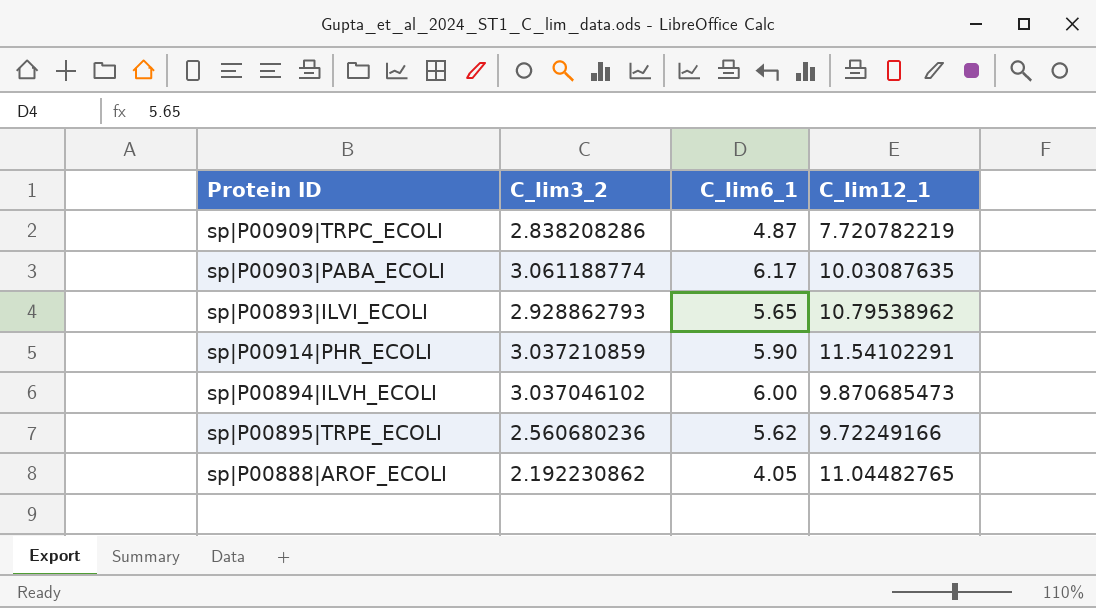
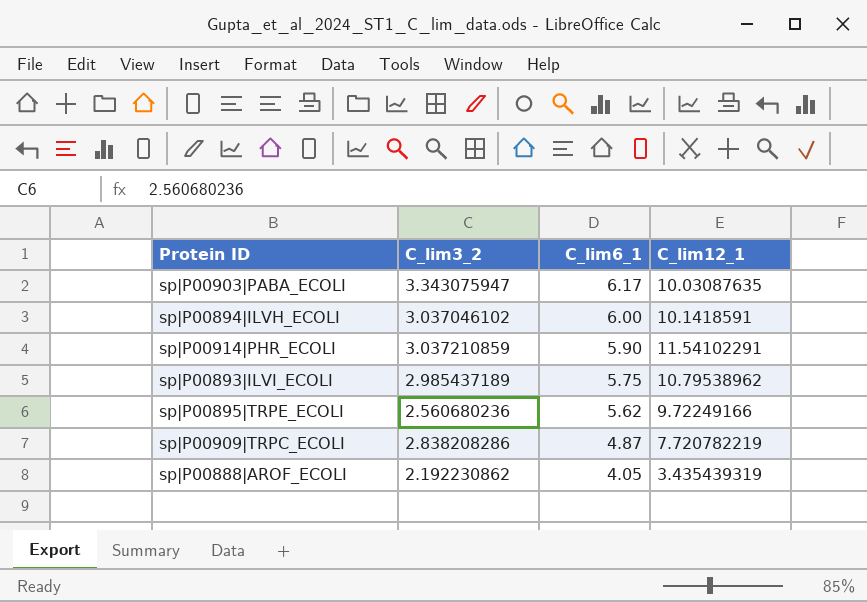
row order: none -> C_lim6_1 descending
sp|P00903|PABA_ECOLI | C_lim3_2: 3.061188774 -> 3.343075947
sp|P00894|ILVH_ECOLI | C_lim12_1: 9.870685473 -> 10.1418591
sp|P00893|ILVI_ECOLI | C_lim3_2: 2.928862793 -> 2.985437189
sp|P00893|ILVI_ECOLI | C_lim6_1: 5.65 -> 5.75
sp|P00888|AROF_ECOLI | C_lim12_1: 11.04482765 -> 3.435439319

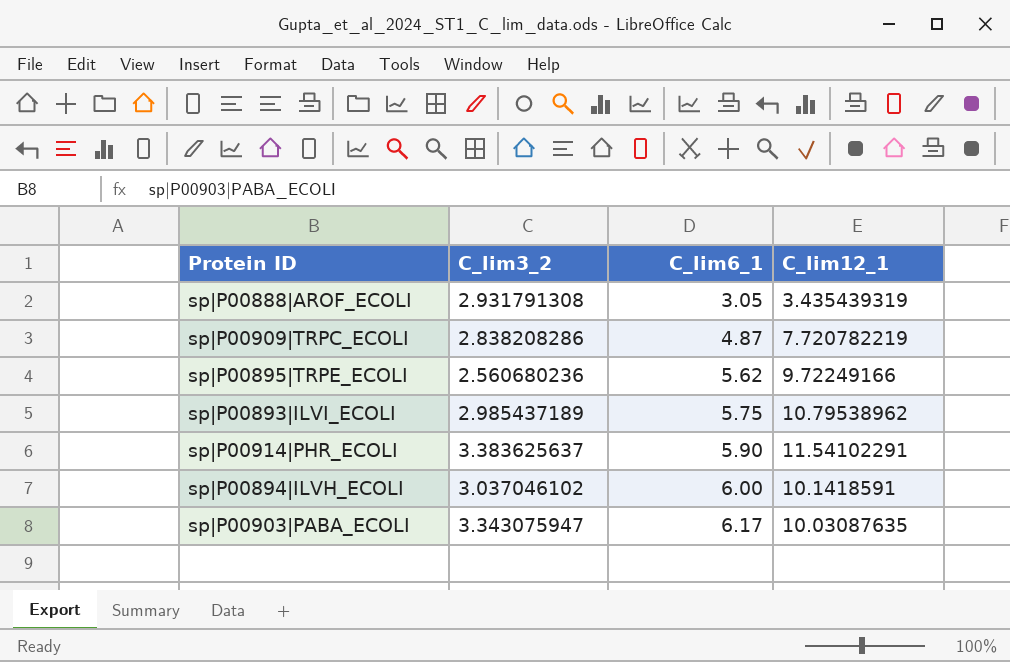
row order: C_lim6_1 descending -> C_lim6_1 ascending
sp|P00888|AROF_ECOLI | C_lim3_2: 2.192230862 -> 2.931791308
sp|P00888|AROF_ECOLI | C_lim6_1: 4.05 -> 3.05
sp|P00914|PHR_ECOLI | C_lim3_2: 3.037210859 -> 3.383625637

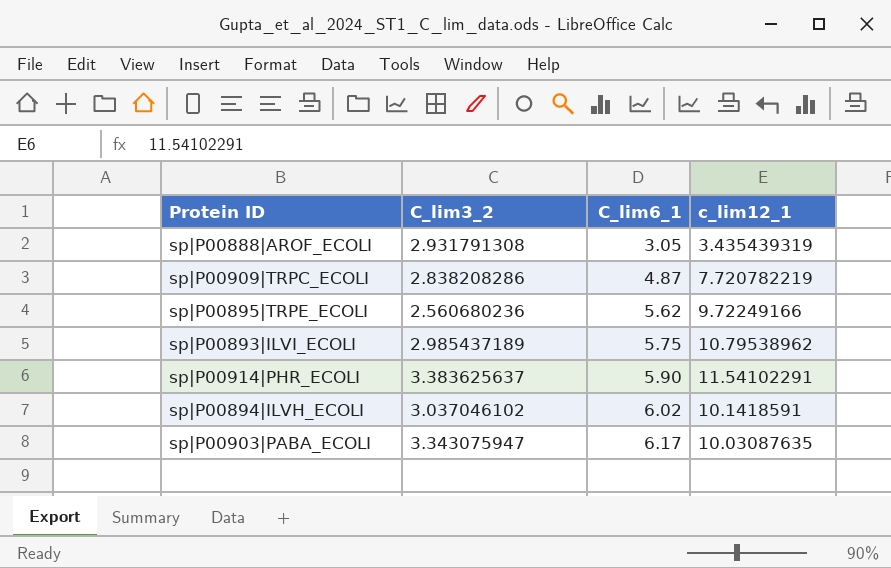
column name: C_lim12_1 -> c_lim12_1
sp|P00894|ILVH_ECOLI | C_lim6_1: 6.00 -> 6.02

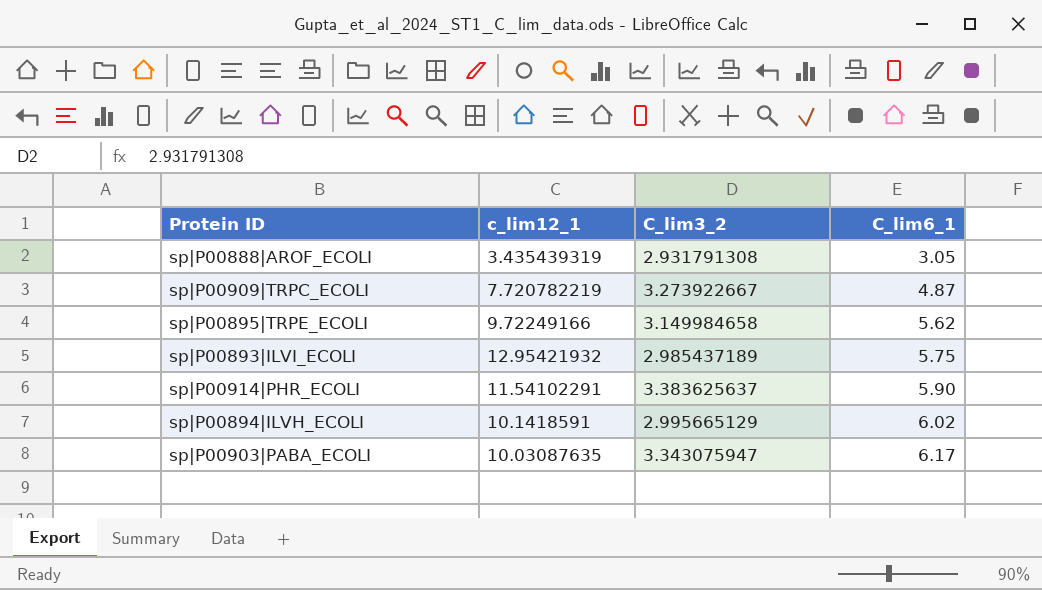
column c_lim12_1 | position: 4 -> 2
sp|P00909|TRPC_ECOLI | C_lim3_2: 2.838208286 -> 3.273922667
sp|P00895|TRPE_ECOLI | C_lim3_2: 2.560680236 -> 3.149984658
sp|P00893|ILVI_ECOLI | c_lim12_1: 10.79538962 -> 12.95421932
sp|P00894|ILVH_ECOLI | C_lim3_2: 3.037046102 -> 2.995665129

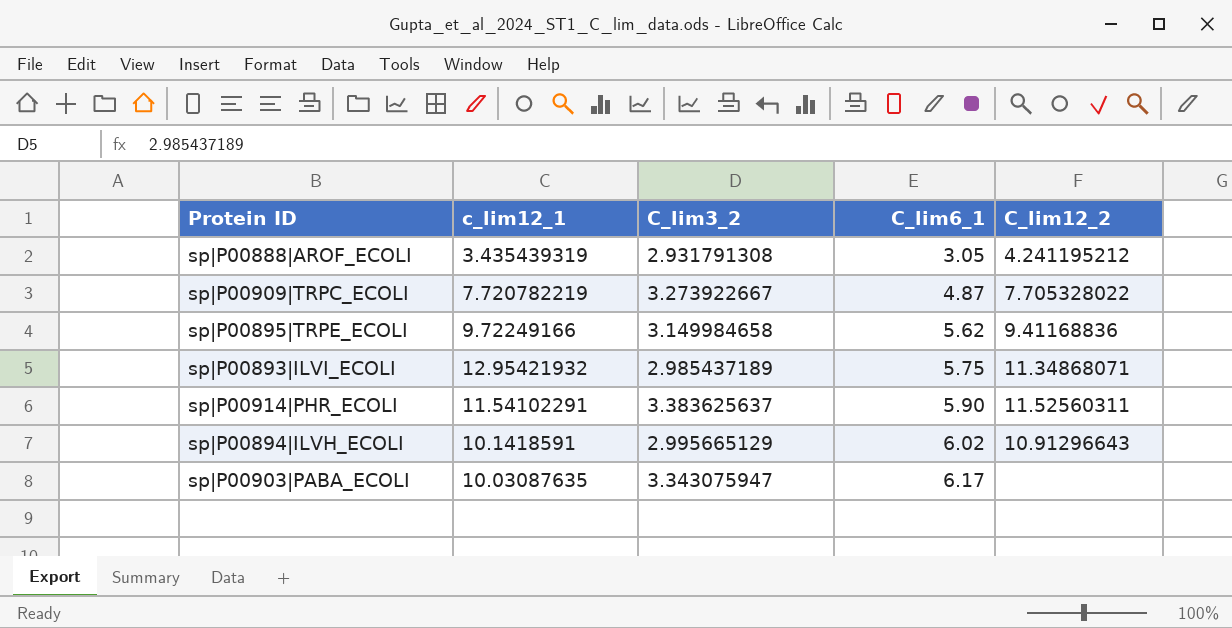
column C_lim12_2 | position: none -> 5

